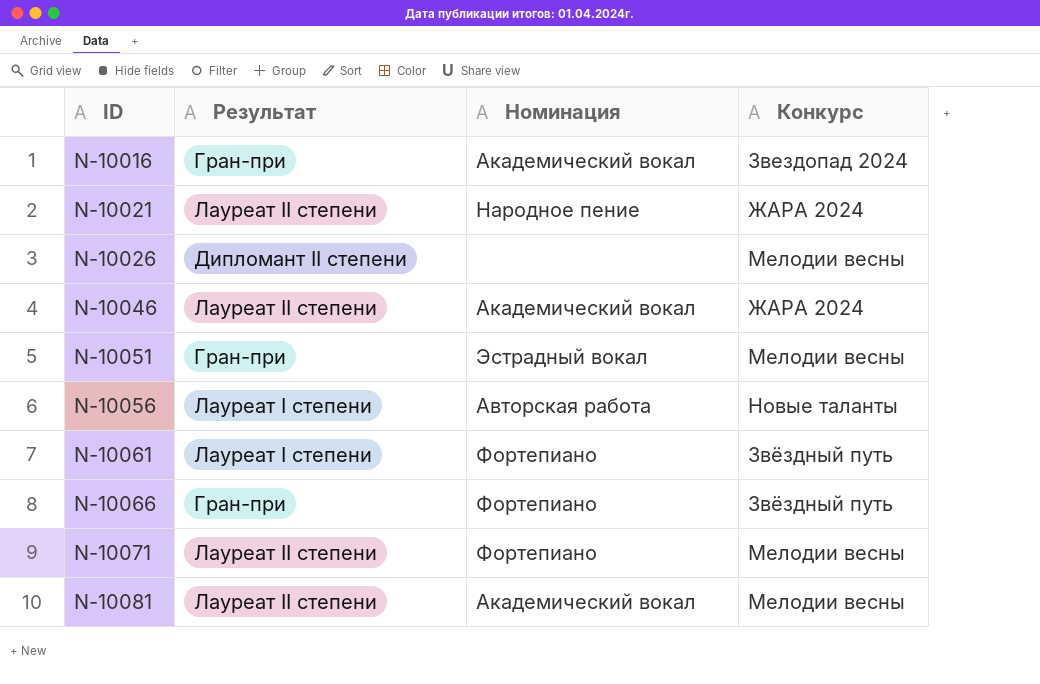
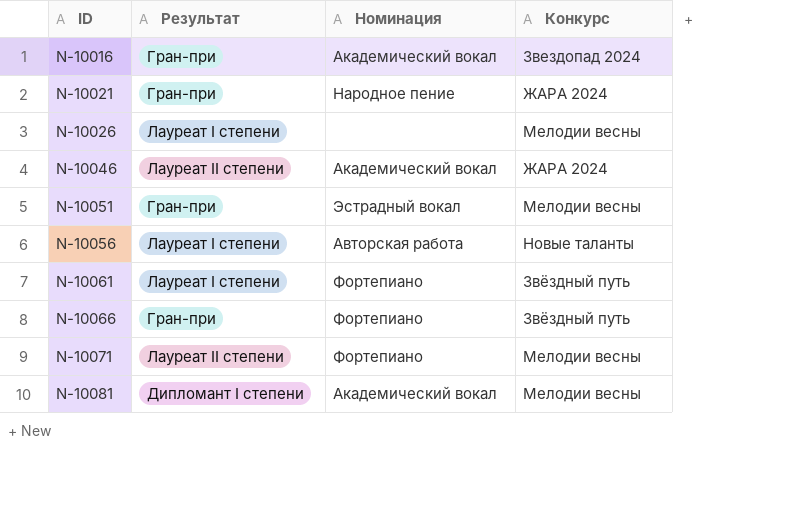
N-10021 | Результат: Лауреат II степени -> Гран-при
N-10026 | Результат: Дипломант II степени -> Лауреат I степени
N-10081 | Результат: Лауреат II степени -> Дипломант I степени

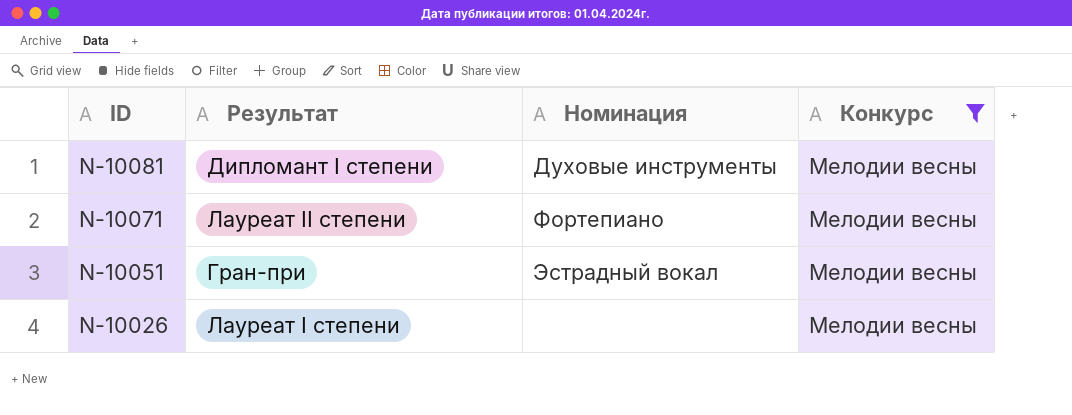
filter: none -> Конкурс = Мелодии весны
row order: ID ascending -> ID descending
N-10081 | Номинация: Академический вокал -> Духовые инструменты

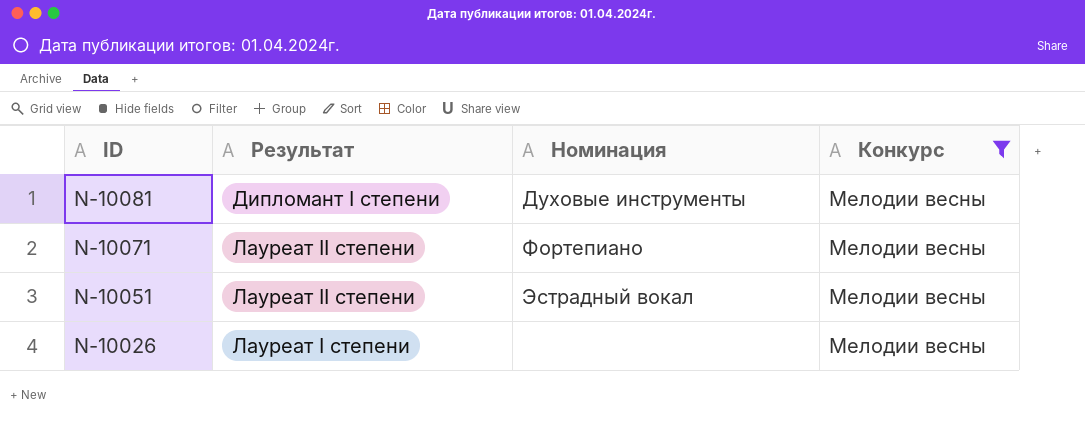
N-10051 | Результат: Гран-при -> Лауреат II степени

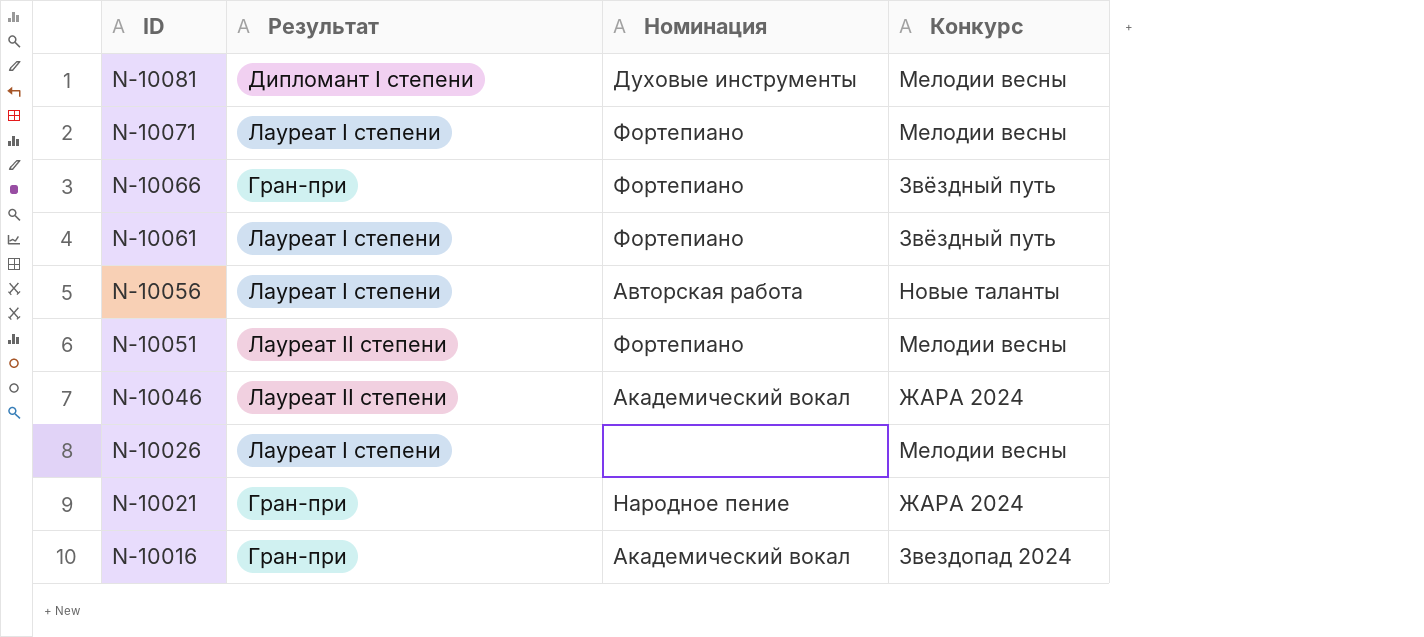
filter: Конкурс = Мелодии весны -> none
N-10071 | Результат: Лауреат II степени -> Лауреат I степени
N-10051 | Номинация: Эстрадный вокал -> Фортепиано

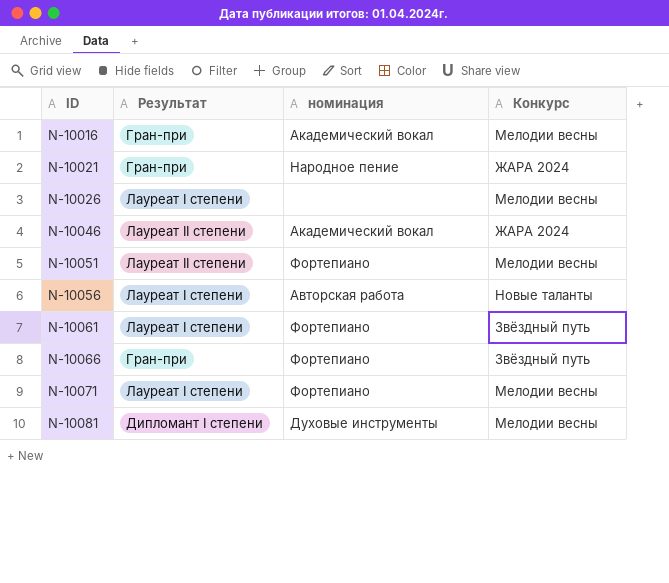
row order: ID descending -> ID ascending
column name: Номинация -> номинация
N-10016 | Конкурс: Звездопад 2024 -> Мелодии весны

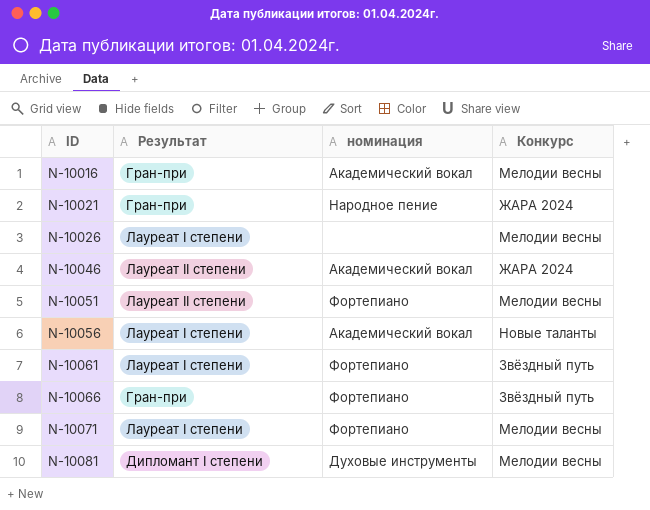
N-10056 | номинация: Авторская работа -> Академический вокал

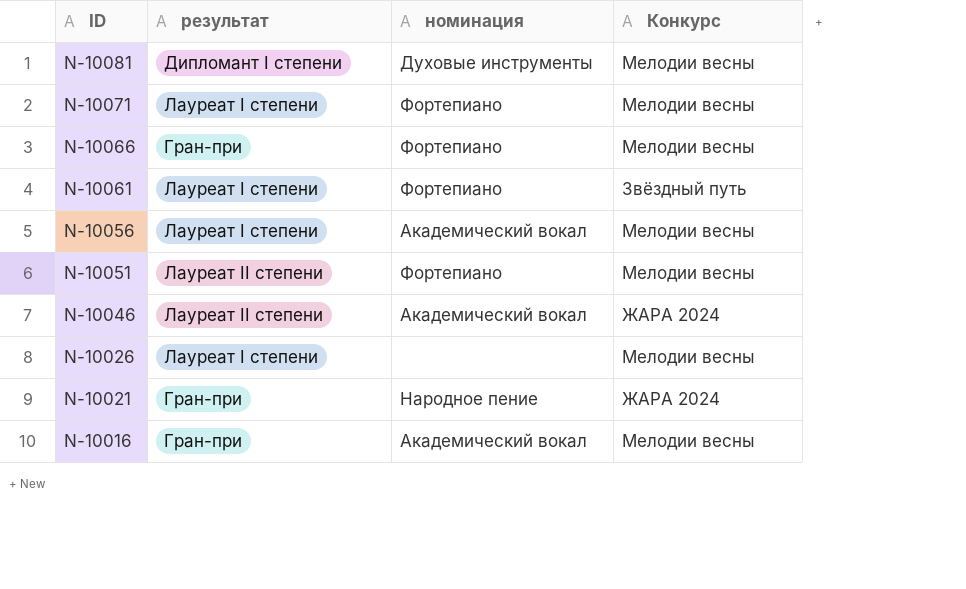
row order: ID ascending -> ID descending
column name: Результат -> результат
N-10066 | Конкурс: Звёздный путь -> Мелодии весны
N-10056 | Конкурс: Новые таланты -> Мелодии весны

